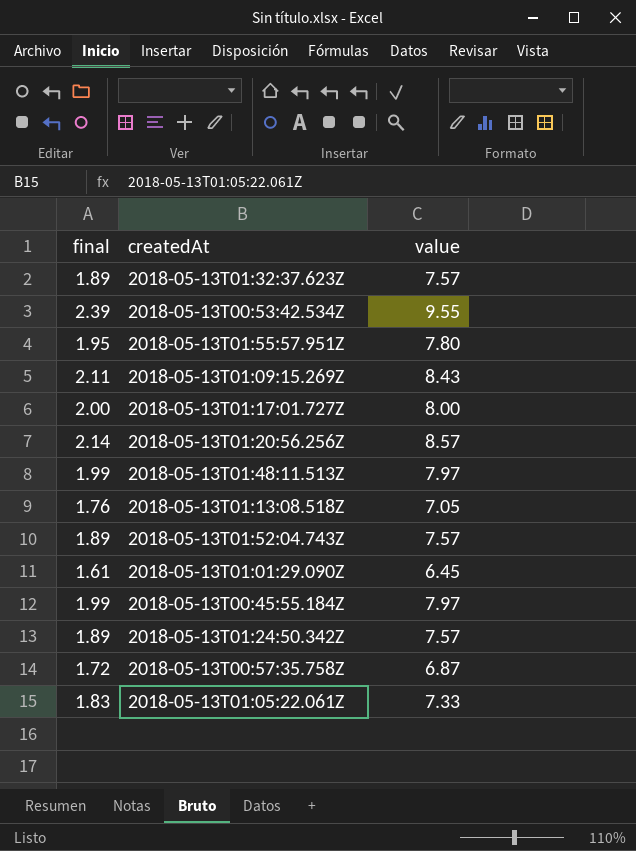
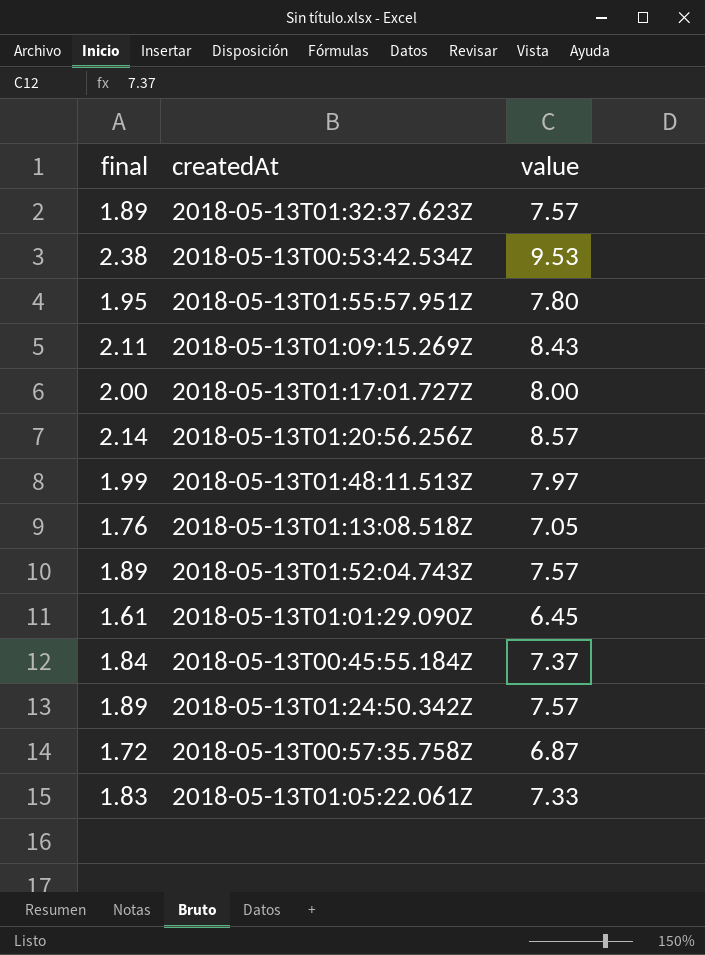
2018-05-13T00:53:42.534Z | final: 2.39 -> 2.38
2018-05-13T00:53:42.534Z | value: 9.55 -> 9.53
2018-05-13T00:45:55.184Z | final: 1.99 -> 1.84
2018-05-13T00:45:55.184Z | value: 7.97 -> 7.37

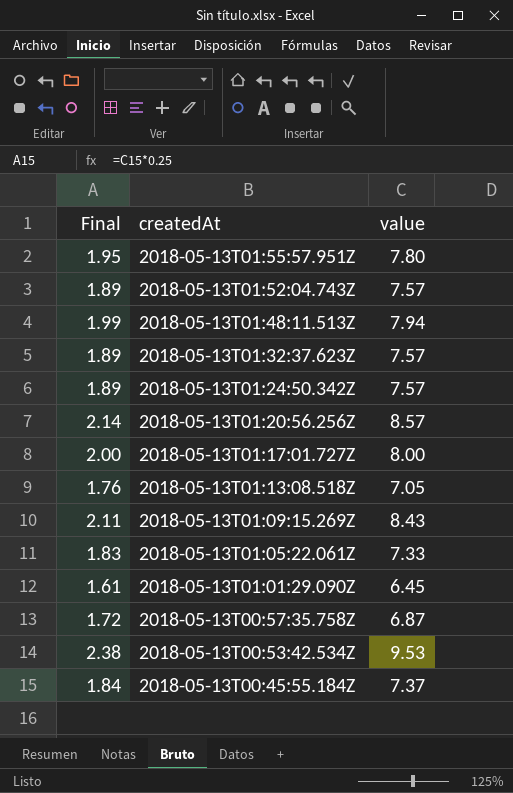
row order: none -> createdAt descending
column name: final -> Final
2018-05-13T01:48:11.513Z | value: 7.97 -> 7.94

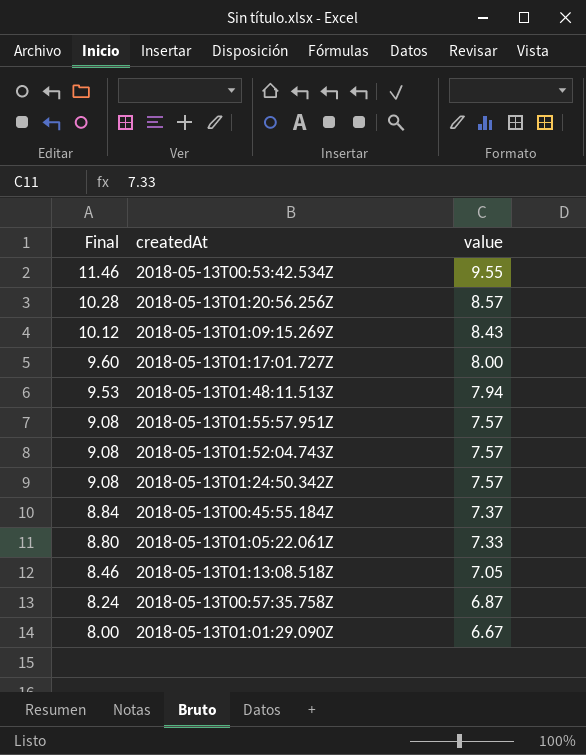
row order: createdAt descending -> Final descending
column Final | formula: [value] * 0.25 -> [value] * 1.2
row 2018-05-13T01:32:37.623Z: 1.89 | 7.57 -> none
2018-05-13T00:53:42.534Z | value: 9.53 -> 9.55
2018-05-13T01:55:57.951Z | value: 7.80 -> 7.57
2018-05-13T01:01:29.090Z | value: 6.45 -> 6.67

